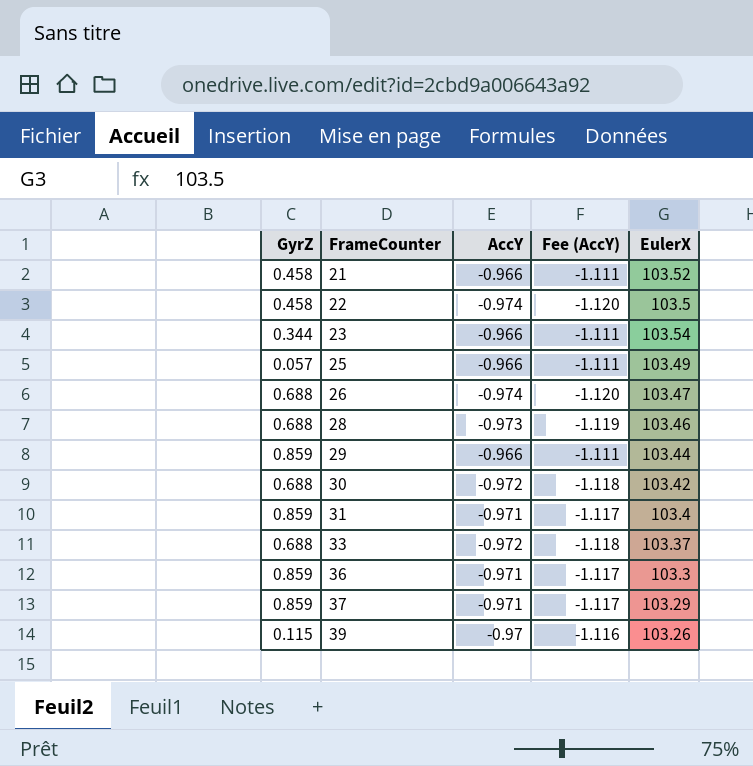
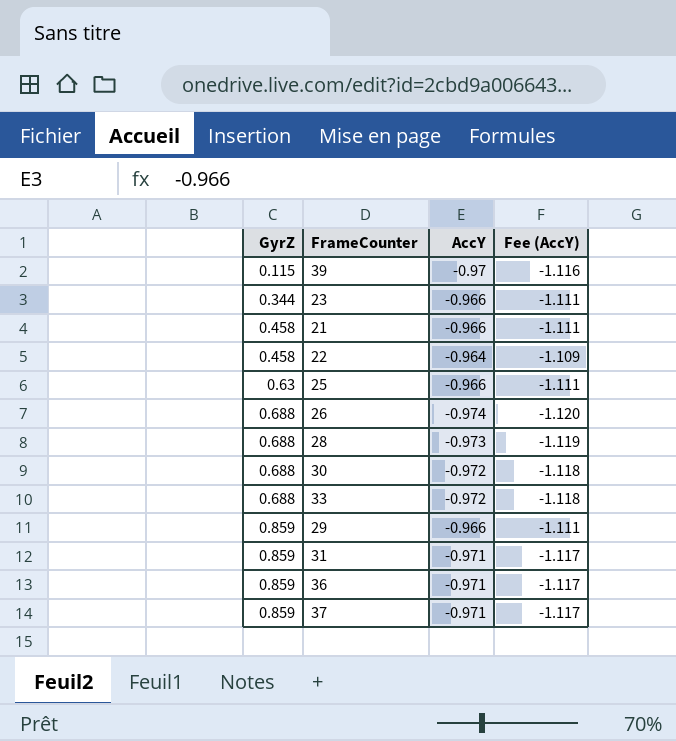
row order: FrameCounter ascending -> GyrZ ascending
column EulerX | position: 5 -> none
22 | AccY: -0.974 -> -0.964
22 | Fee (AccY): -1.120 -> -1.109
25 | GyrZ: 0.057 -> 0.63

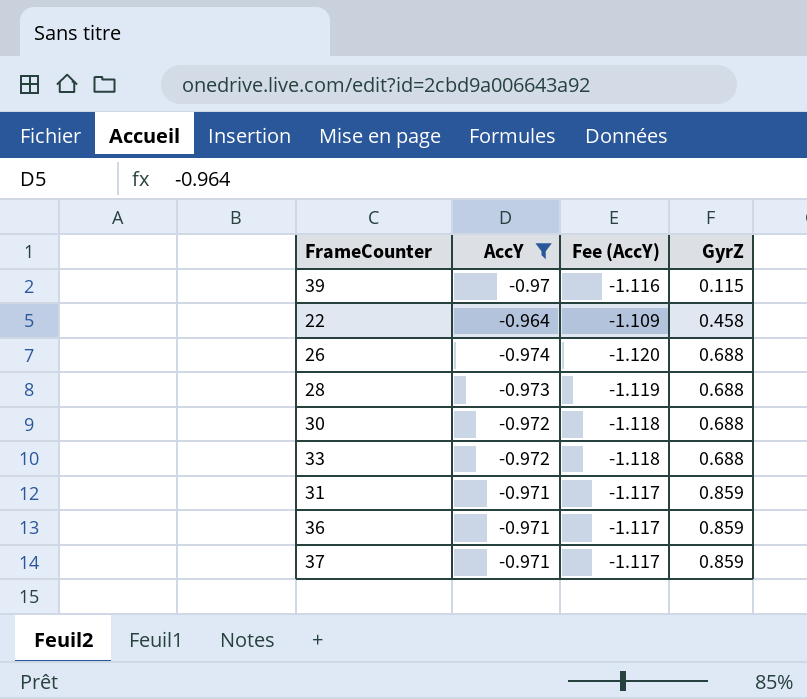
filter: none -> AccY != -0.966
column GyrZ | position: 1 -> 4

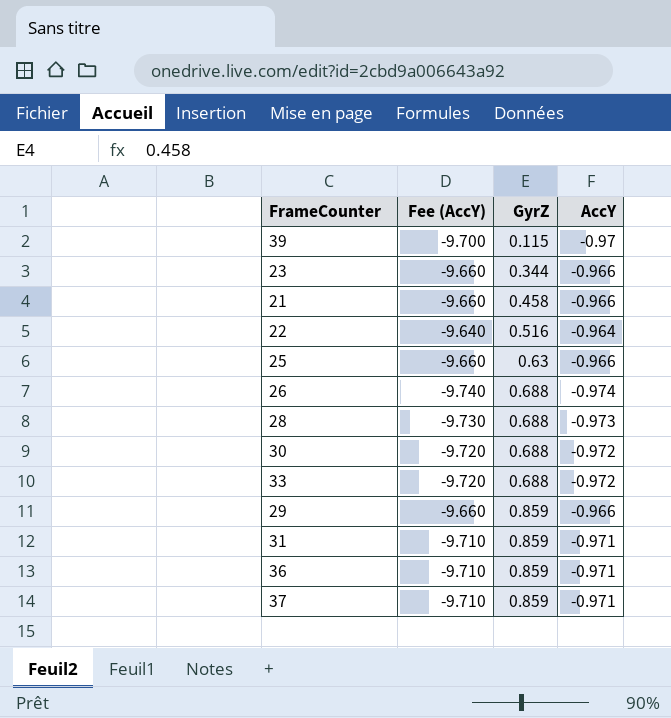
filter: AccY != -0.966 -> none
column Fee (AccY) | formula: [AccY] * 1.15 -> [AccY] * 10
column AccY | position: 2 -> 4
22 | GyrZ: 0.458 -> 0.516

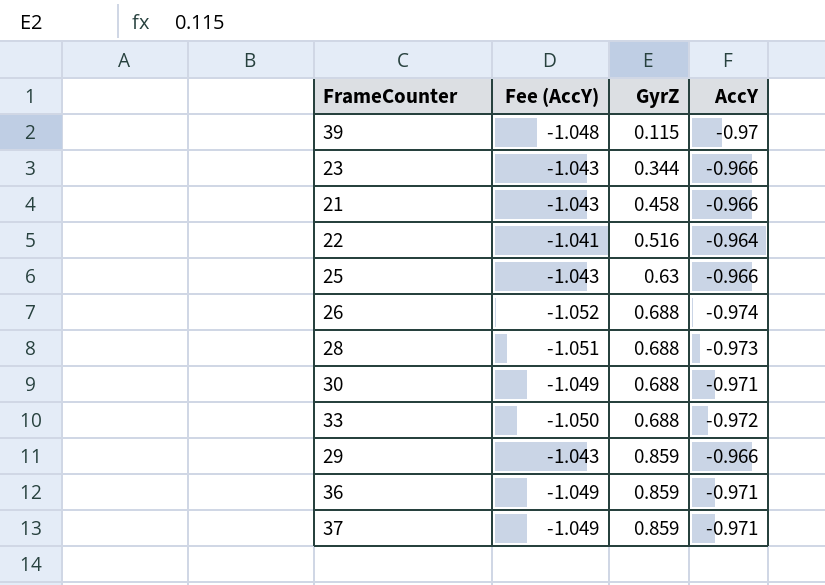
column Fee (AccY) | formula: [AccY] * 10 -> [AccY] * 1.08
row 31: -9.710 | 0.859 | -0.971 -> none
30 | AccY: -0.972 -> -0.971

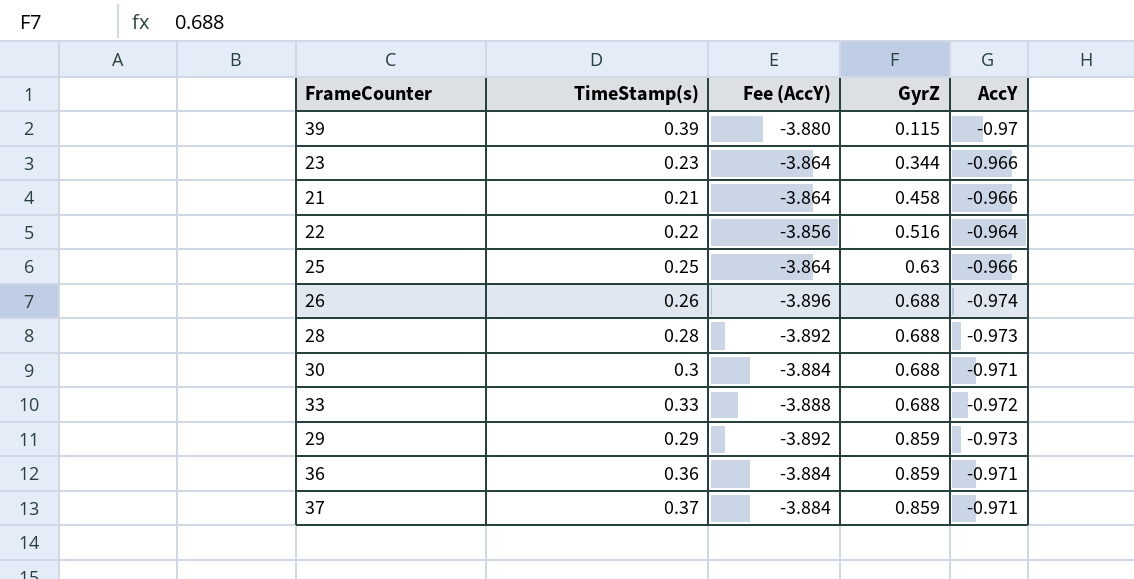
column TimeStamp(s) | position: none -> 2
column Fee (AccY) | formula: [AccY] * 1.08 -> [AccY] * 4
29 | AccY: -0.966 -> -0.973

